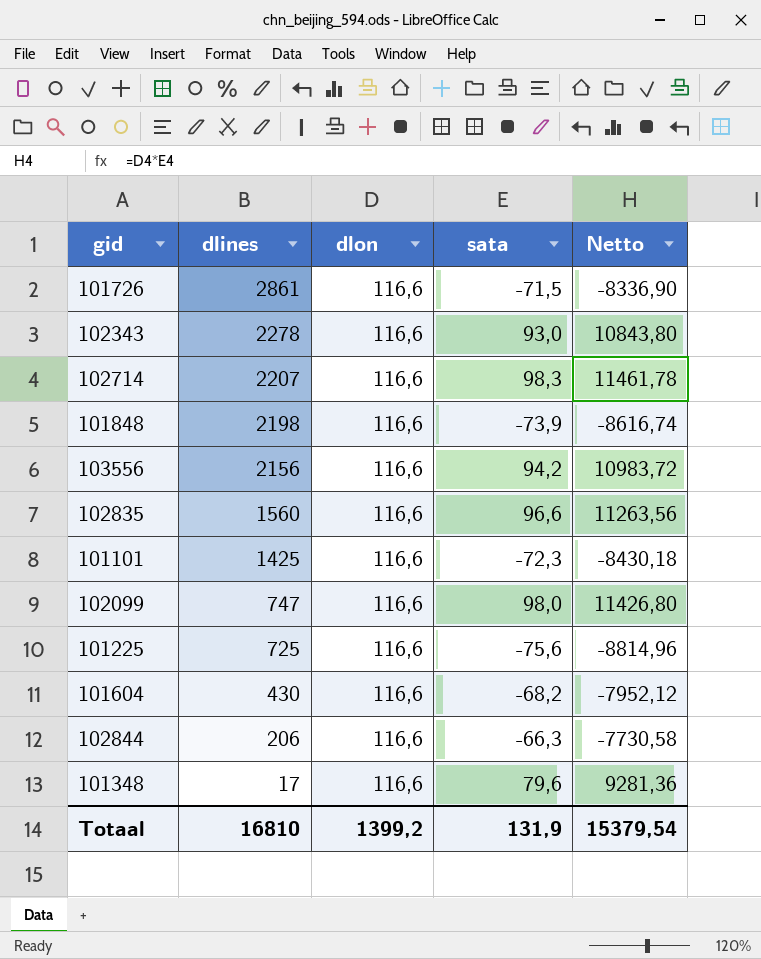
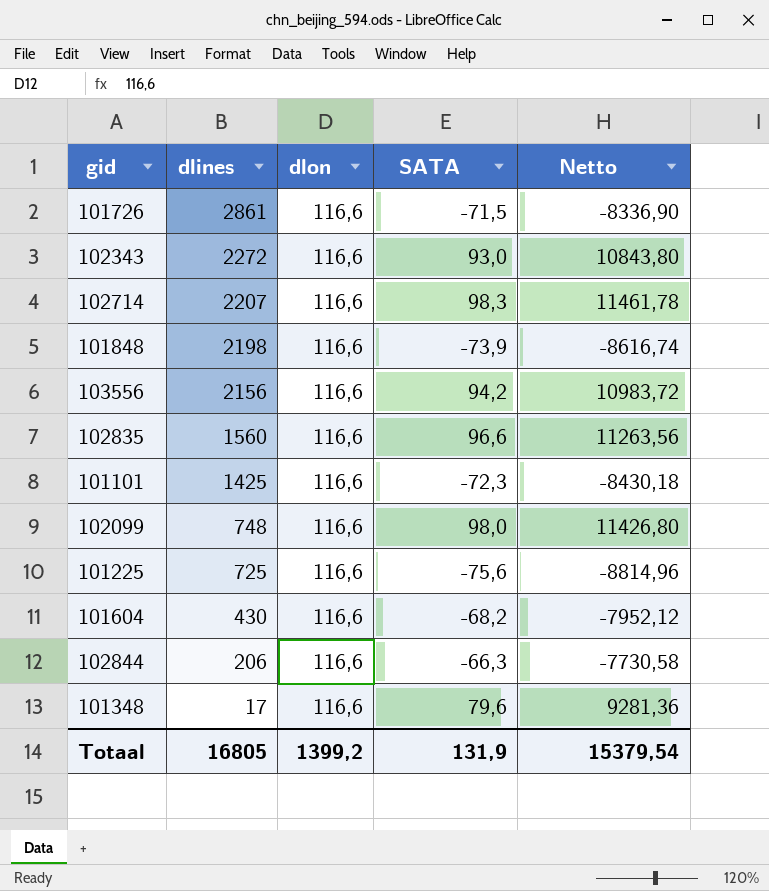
column name: sata -> SATA
102343 | dlines: 2278 -> 2272
102099 | dlines: 747 -> 748
Totaal | dlines: 16810 -> 16805

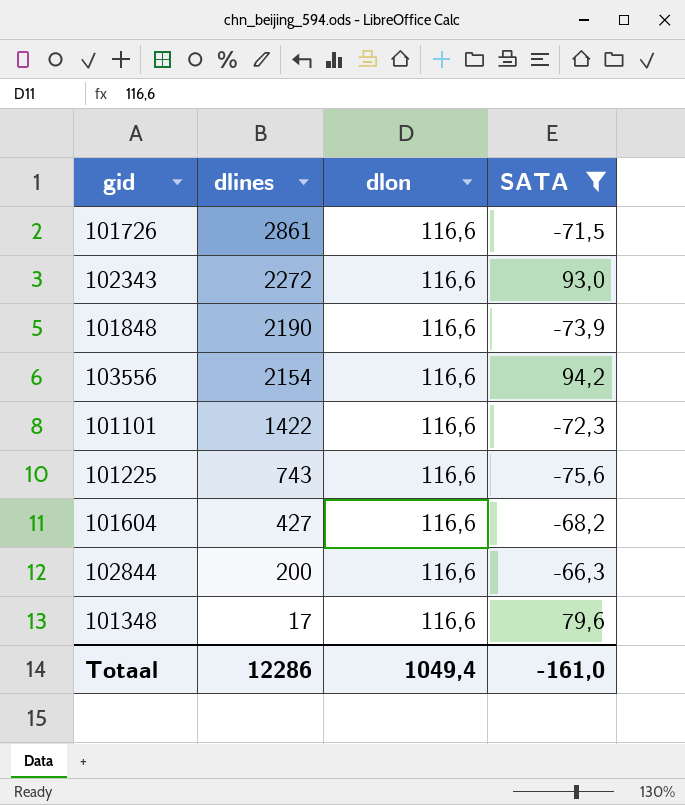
filter: none -> SATA <= 94,2
column Netto | formula: [dlon] * [SATA] -> none
101848 | dlines: 2198 -> 2190
103556 | dlines: 2156 -> 2154
101101 | dlines: 1425 -> 1422
101225 | dlines: 725 -> 743
101604 | dlines: 430 -> 427
102844 | dlines: 206 -> 200
Totaal | dlines: 16805 -> 12286
Totaal | dlon: 1399,2 -> 1049,4
Totaal | SATA: 131,9 -> -161,0

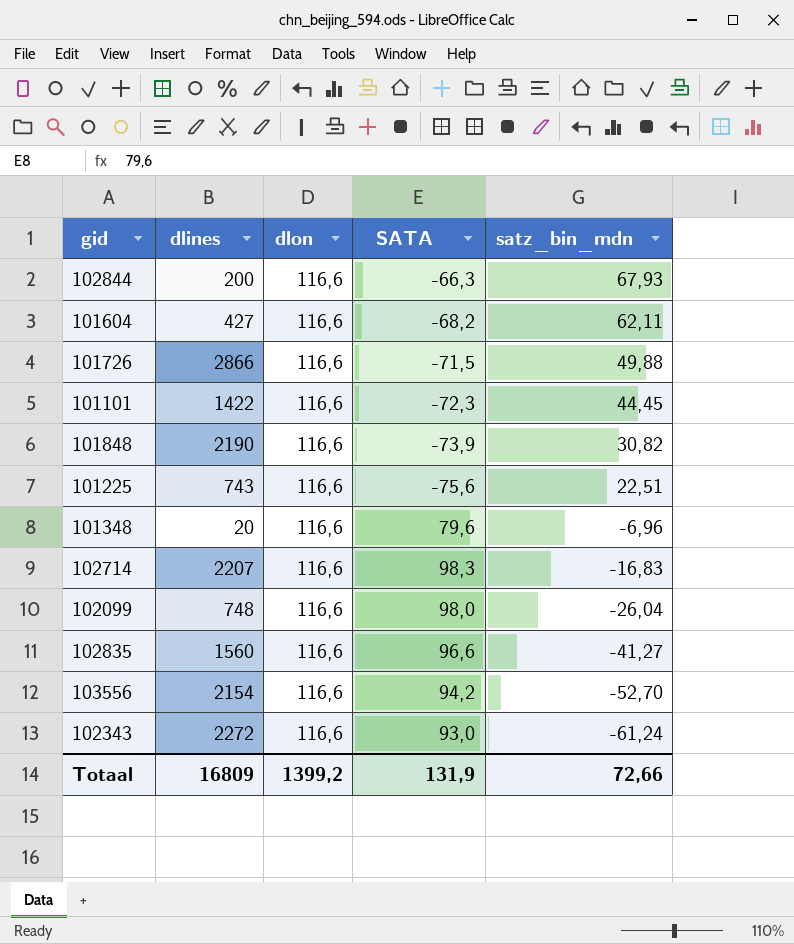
filter: SATA <= 94,2 -> none
row order: dlines descending -> satz_bin_mdn descending
column satz_bin_mdn | position: none -> 5
101726 | dlines: 2861 -> 2866
101348 | dlines: 17 -> 20
Totaal | dlines: 12286 -> 16809
Totaal | dlon: 1049,4 -> 1399,2
Totaal | SATA: -161,0 -> 131,9

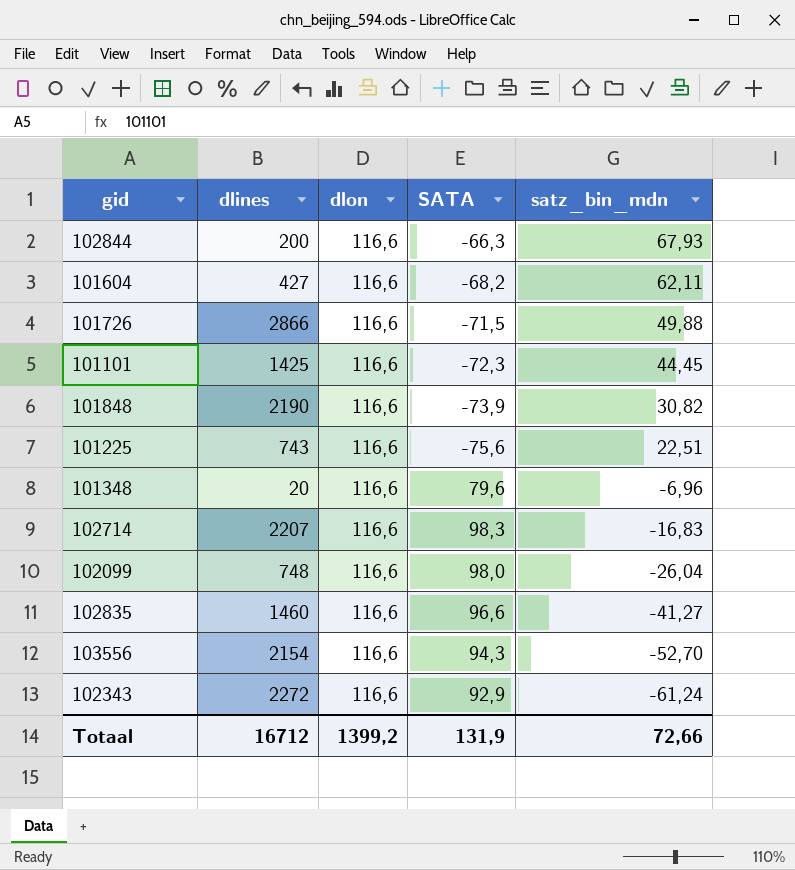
101101 | dlines: 1422 -> 1425
102835 | dlines: 1560 -> 1460
103556 | SATA: 94,2 -> 94,3
102343 | SATA: 93,0 -> 92,9
Totaal | dlines: 16809 -> 16712

